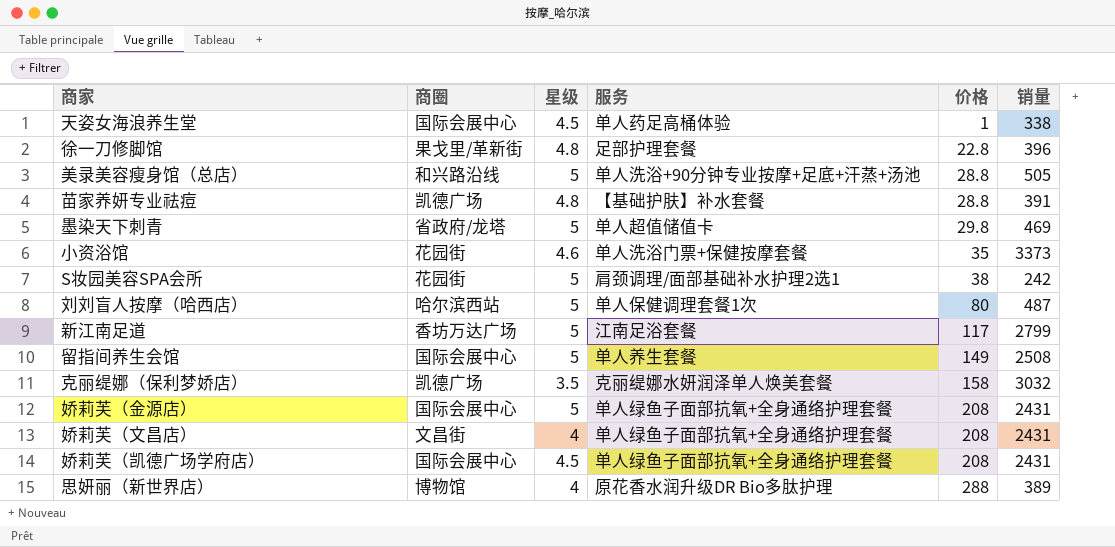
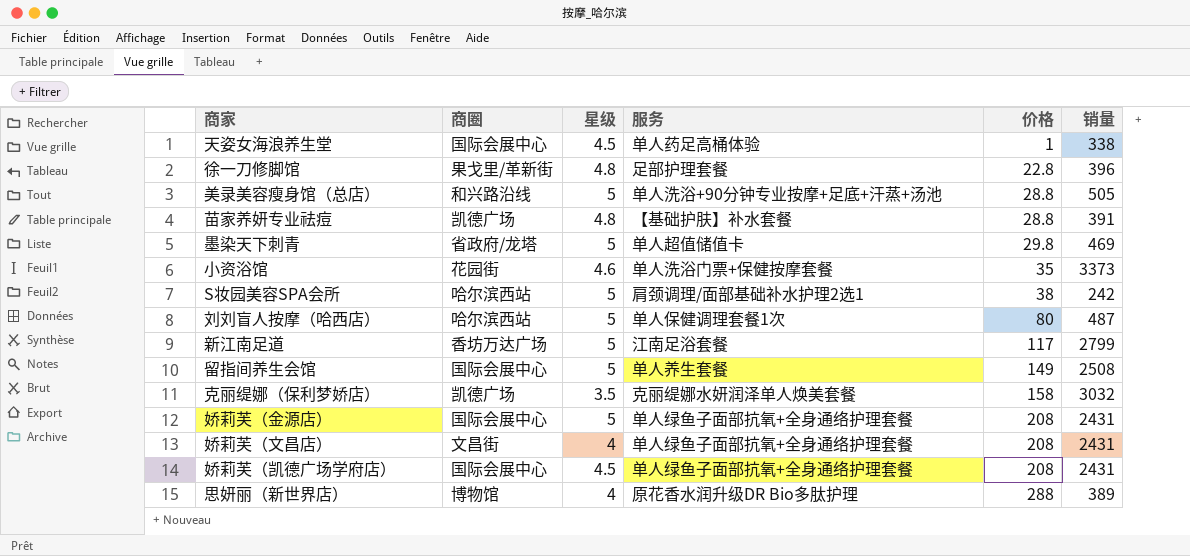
S妆园美容SPA会所 | 商圈: 花园街 -> 哈尔滨西站

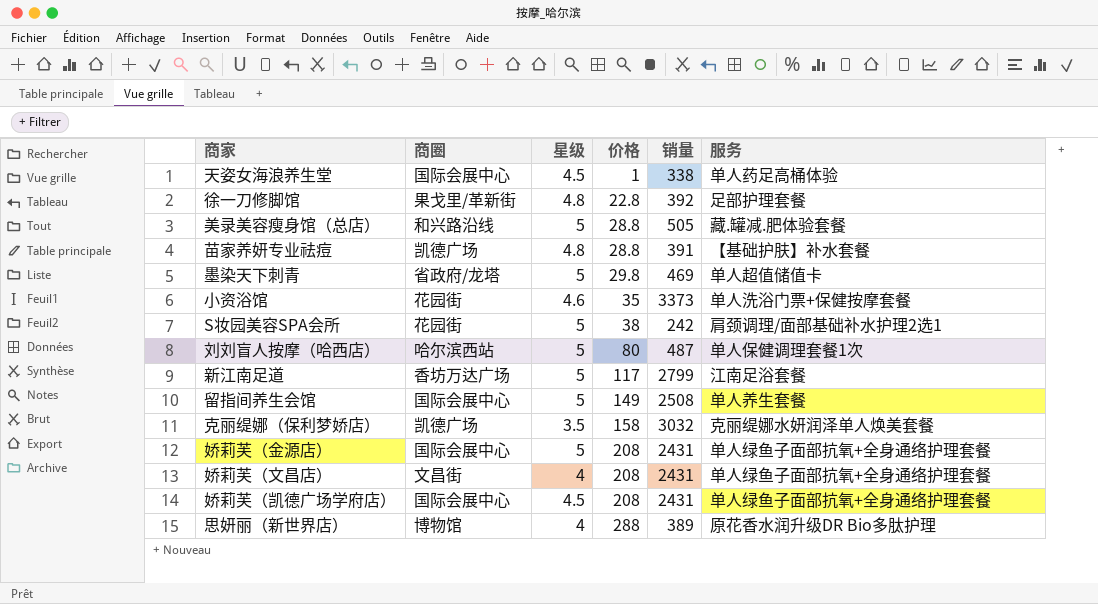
column 服务 | position: 4 -> 6
徐一刀修脚馆 | 销量: 396 -> 392
美录美容瘦身馆（总店） | 服务: 单人洗浴+90分钟专业按摩+足底+汗蒸+汤池 -> 藏.罐减.肥体验套餐
S妆园美容SPA会所 | 商圈: 哈尔滨西站 -> 花园街

